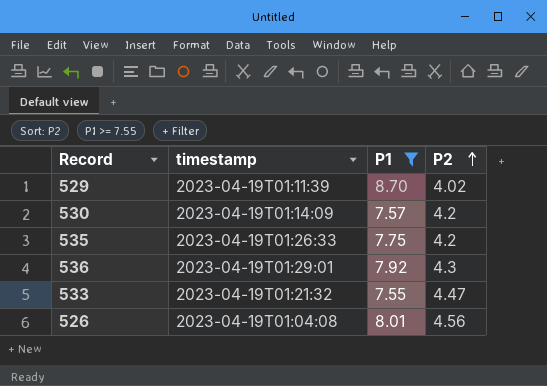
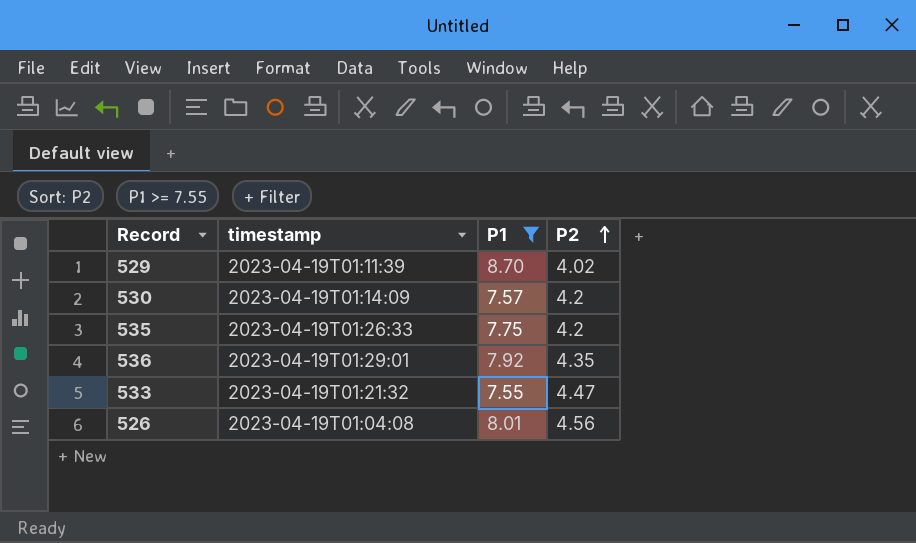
536 | P2: 4.3 -> 4.35

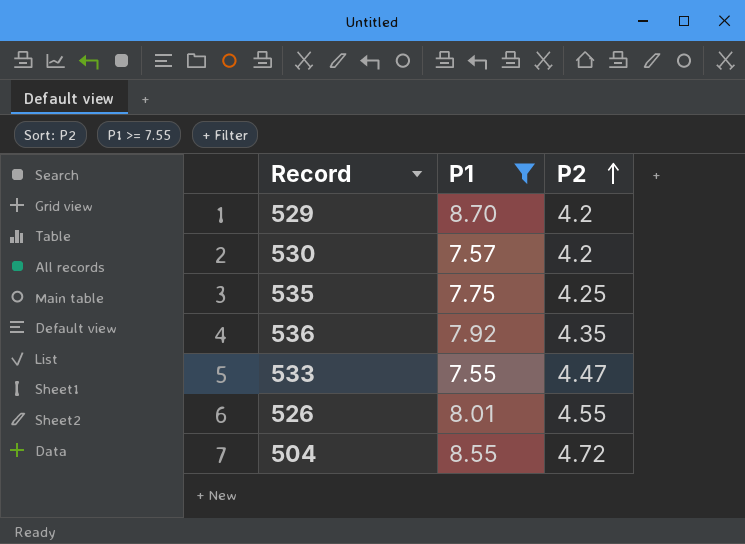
column timestamp | position: 2 -> none
529 | P2: 4.02 -> 4.2
535 | P2: 4.2 -> 4.25
526 | P2: 4.56 -> 4.55
row 504: none -> 8.55 | 4.72

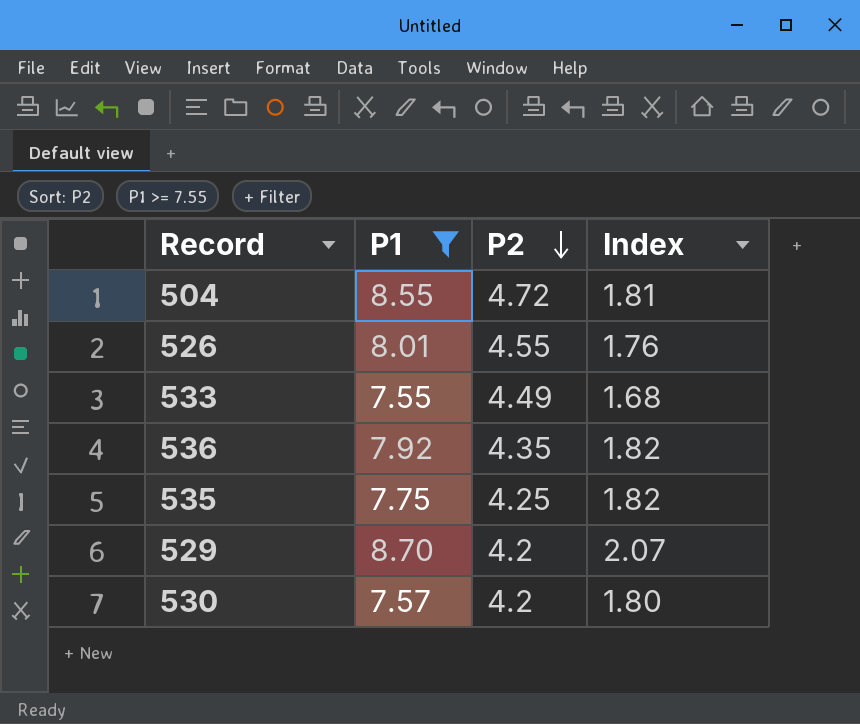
row order: P2 ascending -> P2 descending
column Index | formula: none -> [P1] / [P2]
533 | P2: 4.47 -> 4.49

